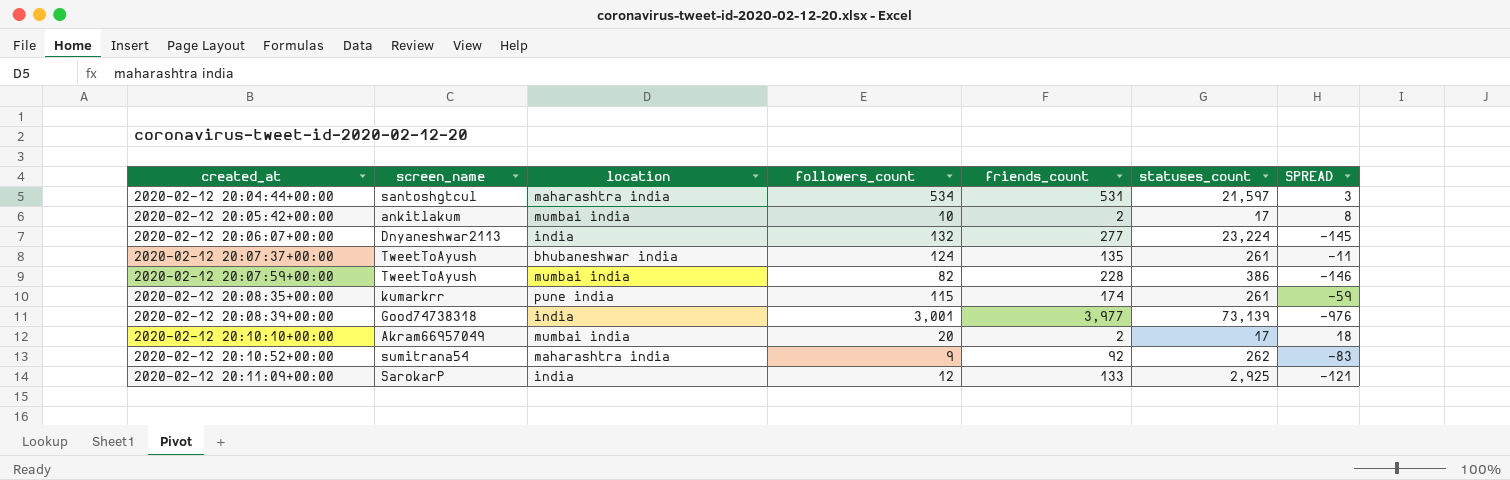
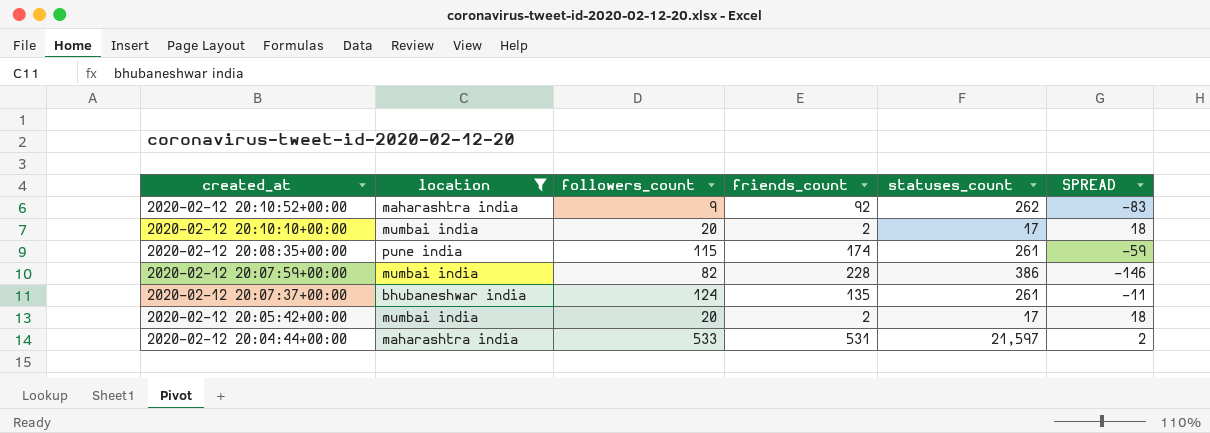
filter: none -> location != india
row order: created_at ascending -> created_at descending
column screen_name | position: 2 -> none
2020-02-12 20:05:42+00:00 | followers_count: 10 -> 20
2020-02-12 20:05:42+00:00 | SPREAD: 8 -> 18
2020-02-12 20:04:44+00:00 | followers_count: 534 -> 533
2020-02-12 20:04:44+00:00 | SPREAD: 3 -> 2

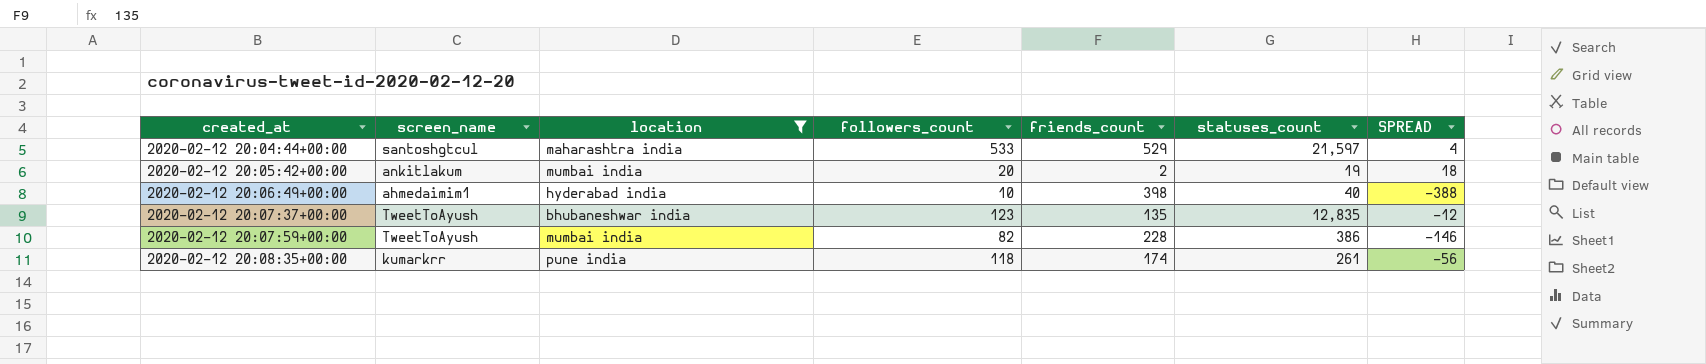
row order: created_at descending -> created_at ascending
column screen_name | position: none -> 2
row 2020-02-12 20:10:52+00:00: maharashtra india | 9 | 92 | 262 | -83 -> none
row 2020-02-12 20:10:10+00:00: mumbai india | 20 | 2 | 17 | 18 -> none
2020-02-12 20:04:44+00:00 | friends_count: 531 -> 529
2020-02-12 20:04:44+00:00 | SPREAD: 2 -> 4
2020-02-12 20:05:42+00:00 | statuses_count: 17 -> 19
row 2020-02-12 20:06:49+00:00: none -> ahmedaimim1 | hyderabad india | 10 | 398 | 40 | -388
2020-02-12 20:07:37+00:00 | followers_count: 124 -> 123
2020-02-12 20:07:37+00:00 | statuses_count: 261 -> 12,835
2020-02-12 20:07:37+00:00 | SPREAD: -11 -> -12
2020-02-12 20:08:35+00:00 | followers_count: 115 -> 118
2020-02-12 20:08:35+00:00 | SPREAD: -59 -> -56

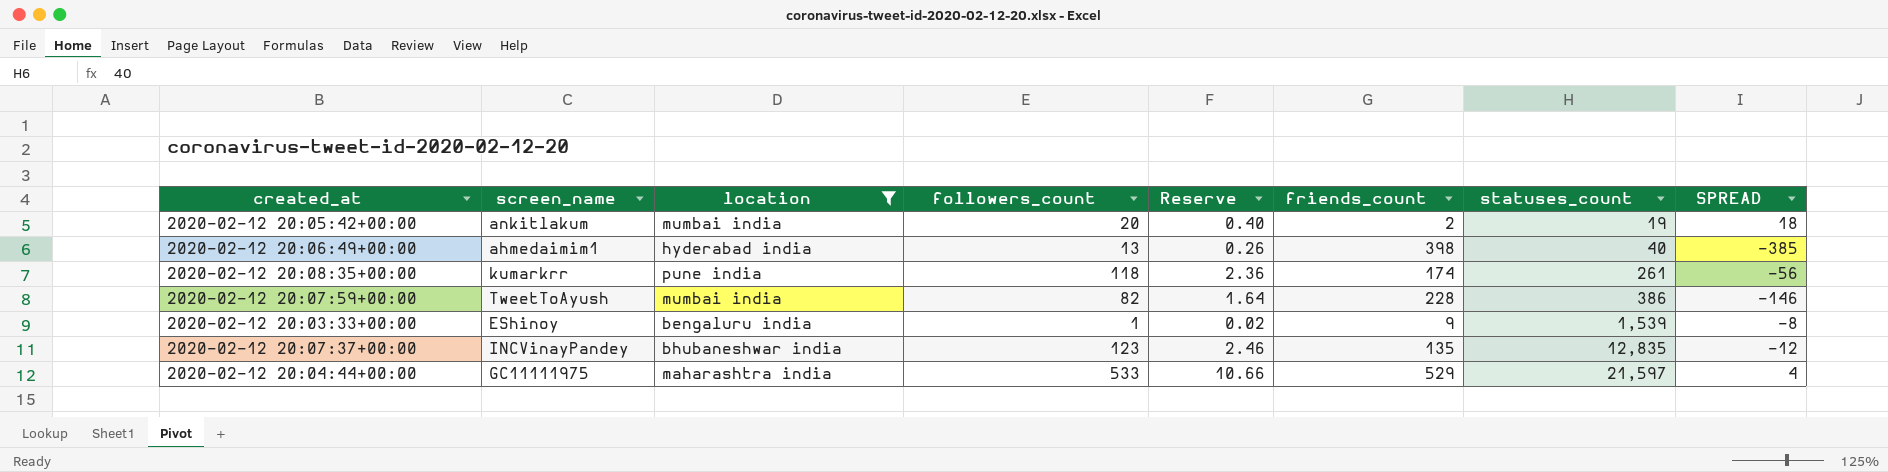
row order: created_at ascending -> statuses_count ascending
column Reserve | formula: none -> [followers_count] * 0.02
2020-02-12 20:06:49+00:00 | followers_count: 10 -> 13
2020-02-12 20:06:49+00:00 | SPREAD: -388 -> -385
row 2020-02-12 20:03:33+00:00: none -> EShinoy | bengaluru india | 1 | 0.02 | 9 | 1,539 | -8
2020-02-12 20:07:37+00:00 | screen_name: TweetToAyush -> INCVinayPandey
2020-02-12 20:04:44+00:00 | screen_name: santoshgtcul -> GC11111975

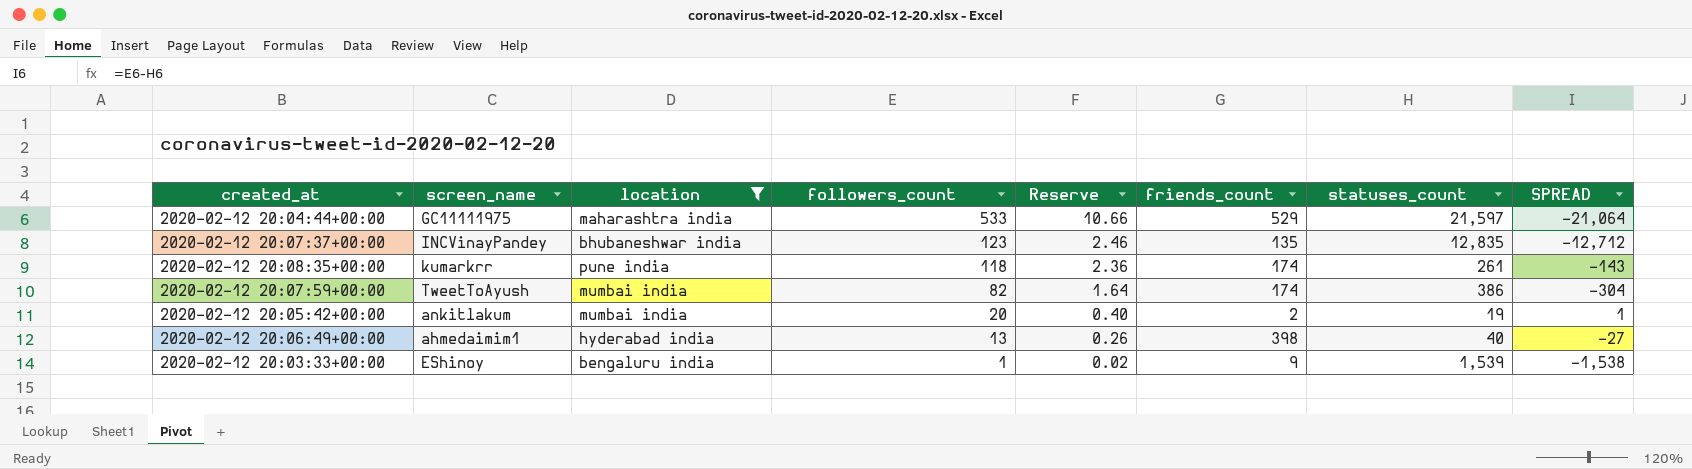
row order: statuses_count ascending -> followers_count descending
column SPREAD | formula: [followers_count] - [friends_count] -> [followers_count] - [statuses_count]
2020-02-12 20:07:59+00:00 | friends_count: 228 -> 174

